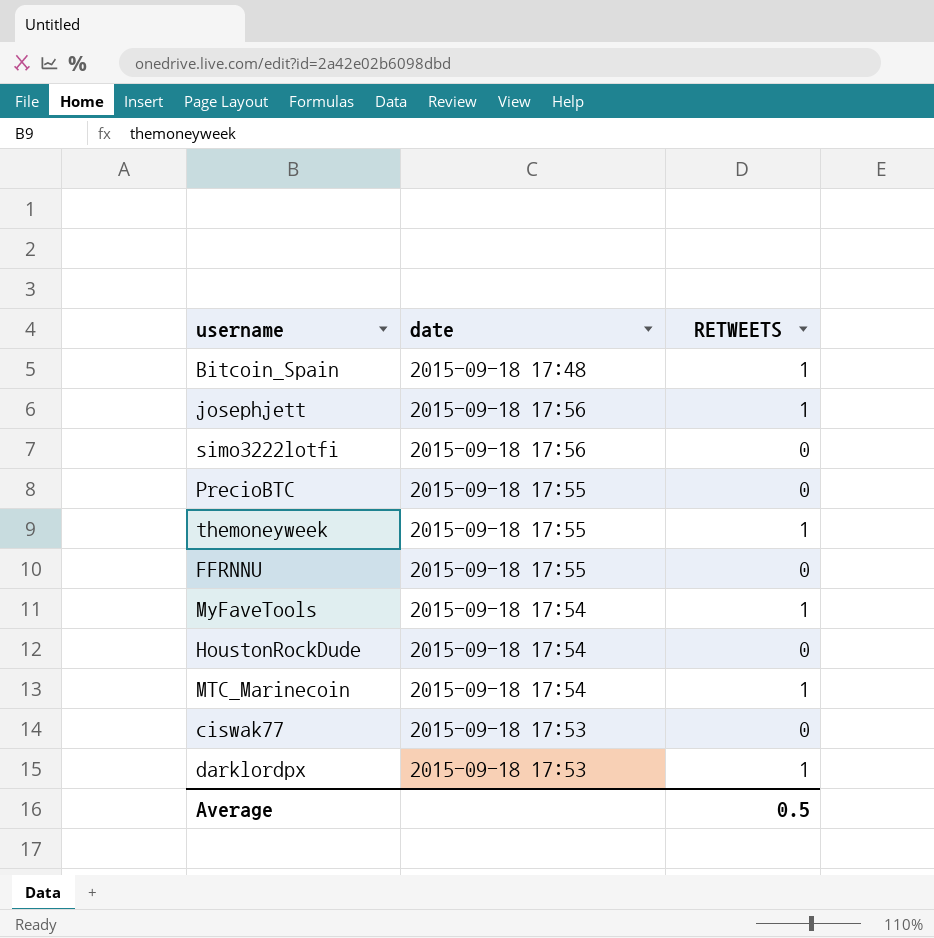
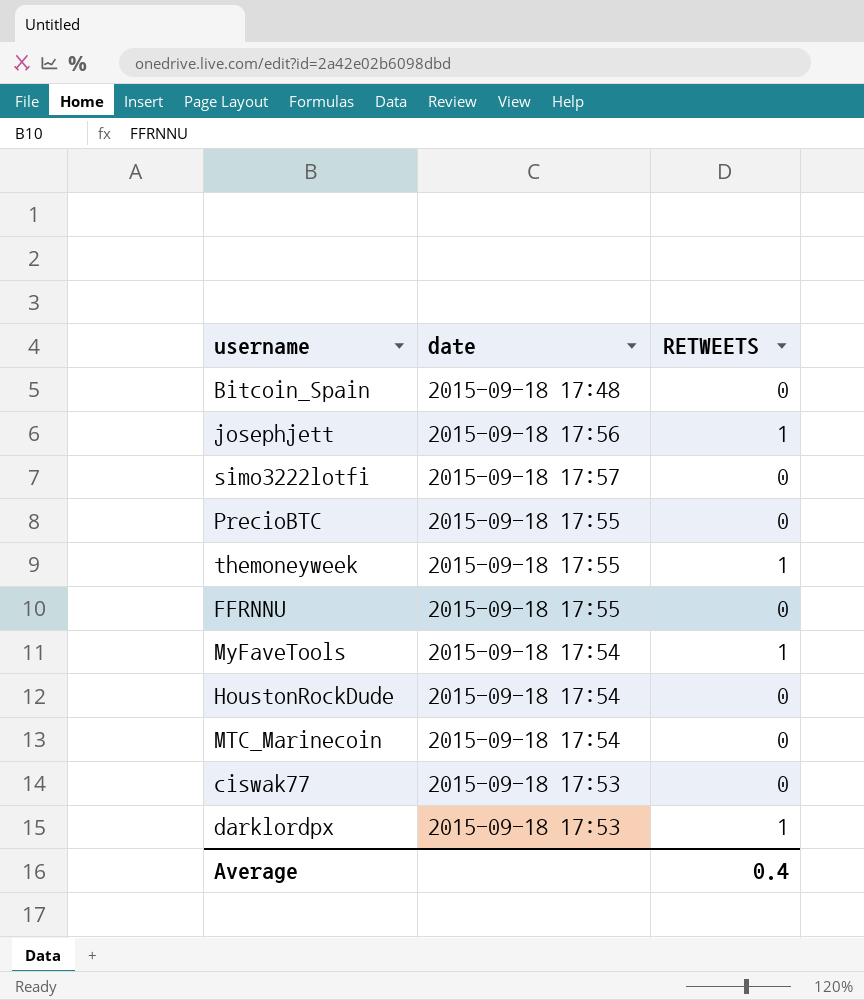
Bitcoin_Spain | RETWEETS: 1 -> 0
simo3222lotfi | date: 2015-09-18 17:56 -> 2015-09-18 17:57
MTC_Marinecoin | RETWEETS: 1 -> 0
Average | RETWEETS: 0.5 -> 0.4

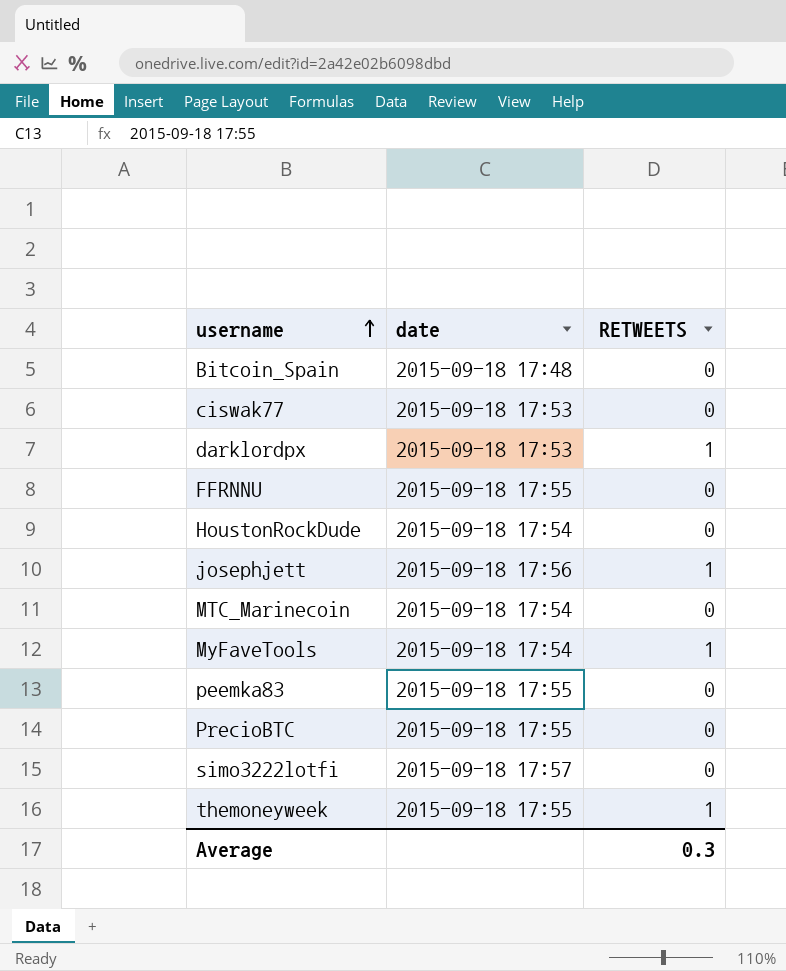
row order: none -> username ascending
row peemka83: none -> 2015-09-18 17:55 | 0
Average | RETWEETS: 0.4 -> 0.3

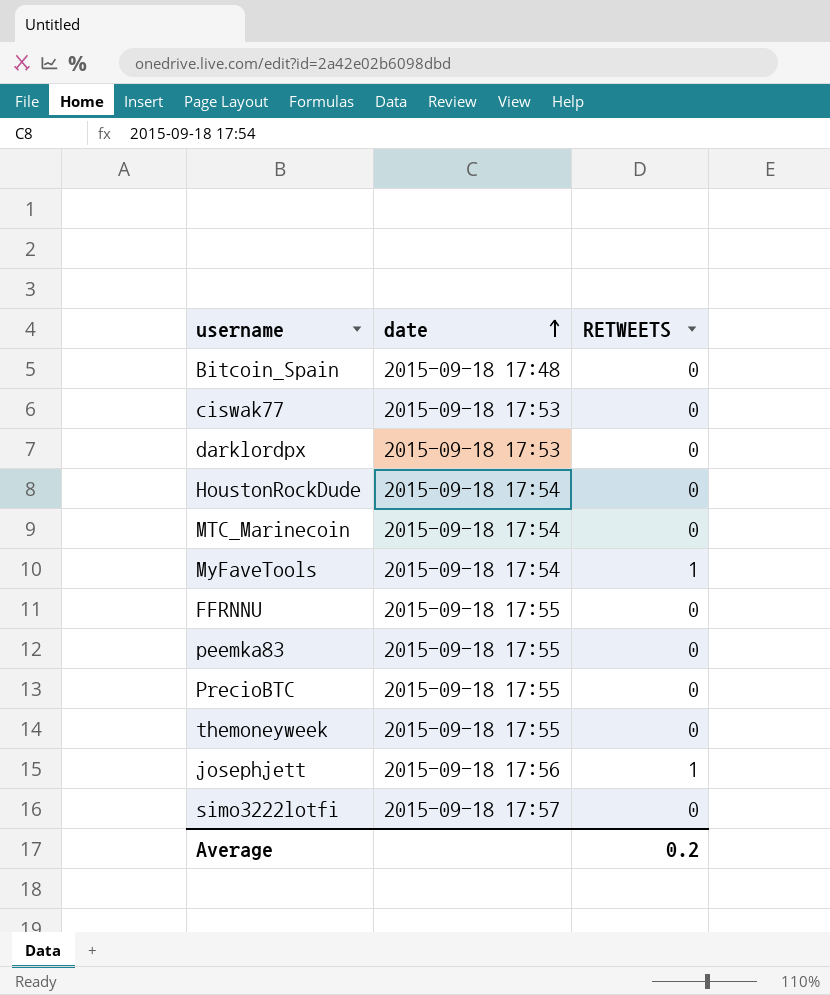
row order: username ascending -> date ascending
darklordpx | RETWEETS: 1 -> 0
themoneyweek | RETWEETS: 1 -> 0
Average | RETWEETS: 0.3 -> 0.2

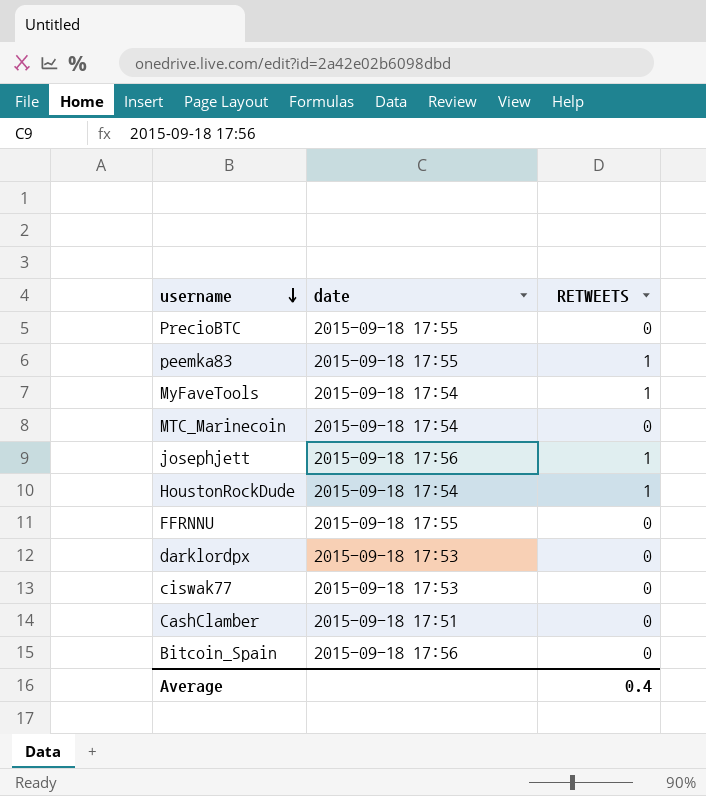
row order: date ascending -> username descending
row themoneyweek: 2015-09-18 17:55 | 0 -> none
row simo3222lotfi: 2015-09-18 17:57 | 0 -> none
peemka83 | RETWEETS: 0 -> 1
HoustonRockDude | RETWEETS: 0 -> 1
row CashClamber: none -> 2015-09-18 17:51 | 0
Bitcoin_Spain | date: 2015-09-18 17:48 -> 2015-09-18 17:56
Average | RETWEETS: 0.2 -> 0.4

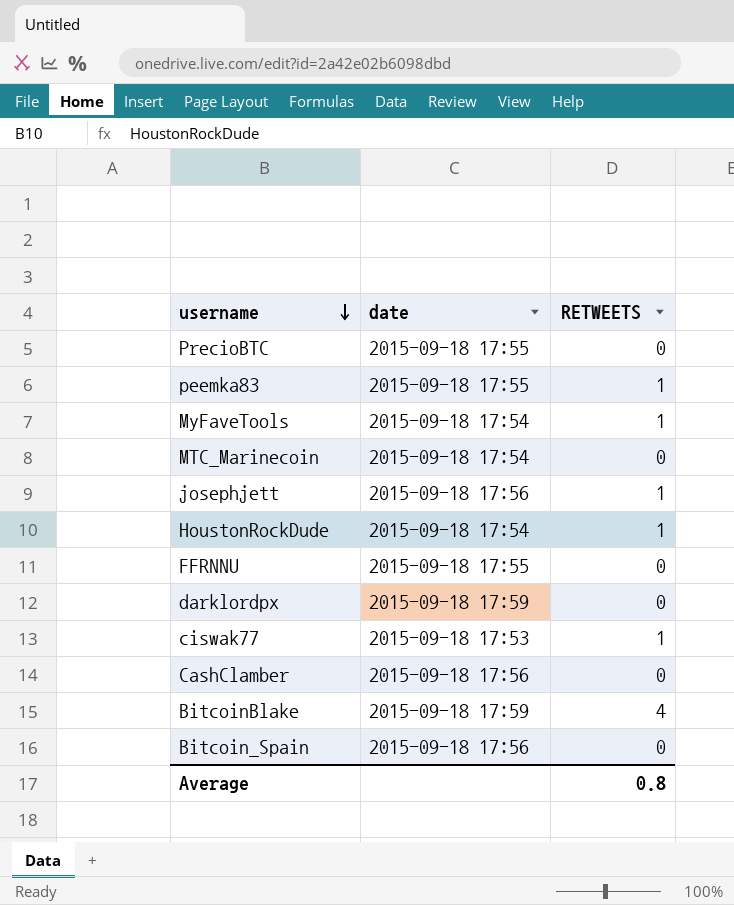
darklordpx | date: 2015-09-18 17:53 -> 2015-09-18 17:59
ciswak77 | RETWEETS: 0 -> 1
CashClamber | date: 2015-09-18 17:51 -> 2015-09-18 17:56
row BitcoinBlake: none -> 2015-09-18 17:59 | 4
Average | RETWEETS: 0.4 -> 0.8

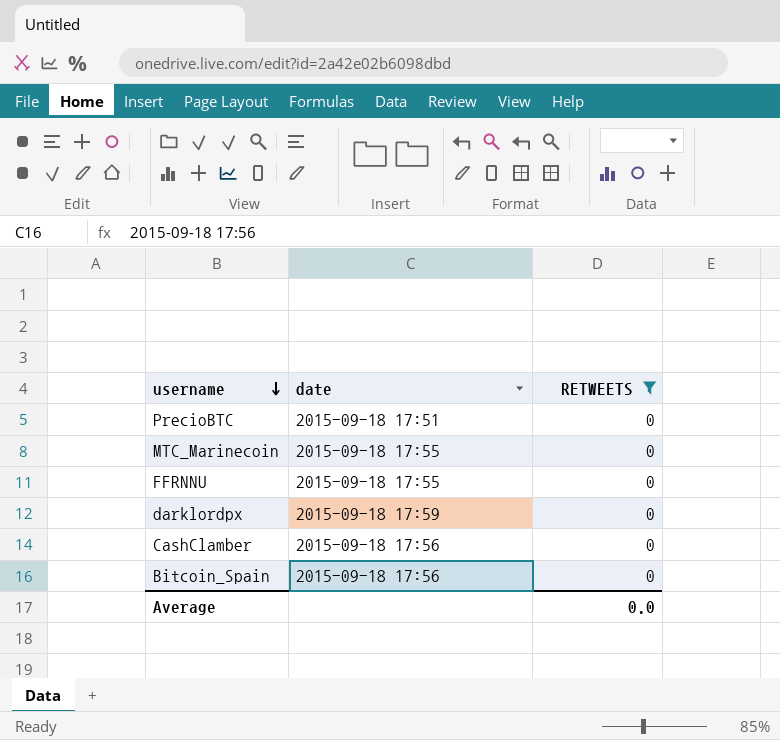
filter: none -> RETWEETS = 0
PrecioBTC | date: 2015-09-18 17:55 -> 2015-09-18 17:51
MTC_Marinecoin | date: 2015-09-18 17:54 -> 2015-09-18 17:55
Average | RETWEETS: 0.8 -> 0.0

